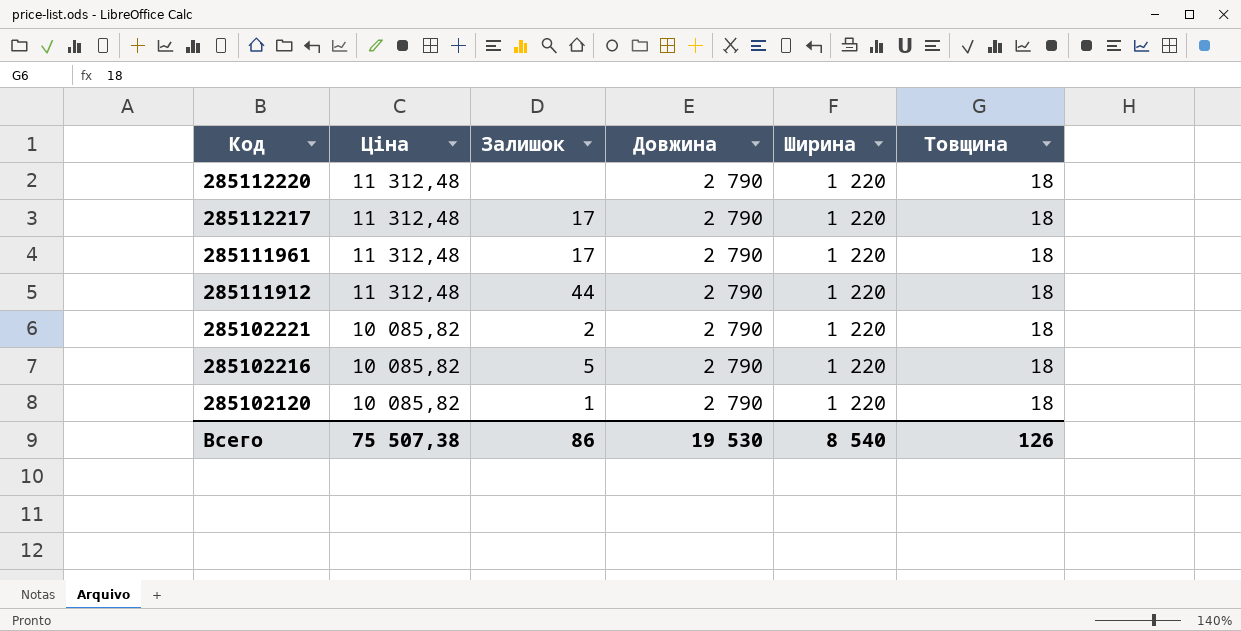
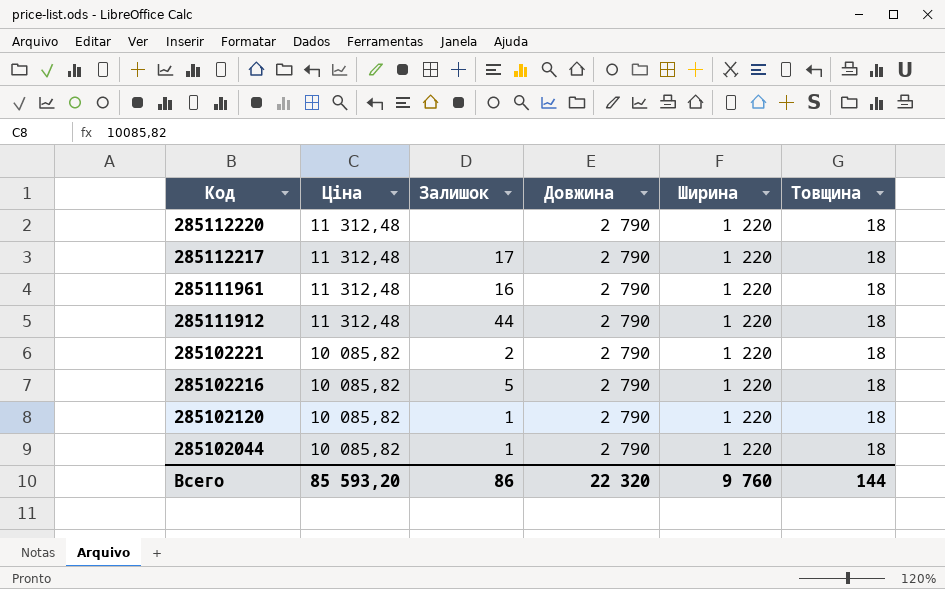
285111961 | Залишок: 17 -> 16
row 285102044: none -> 10 085,82 | 1 | 2 790 | 1 220 | 18
Всего | Ціна: 75 507,38 -> 85 593,20
Всего | Довжина: 19 530 -> 22 320
Всего | Ширина: 8 540 -> 9 760
Всего | Товщина: 126 -> 144

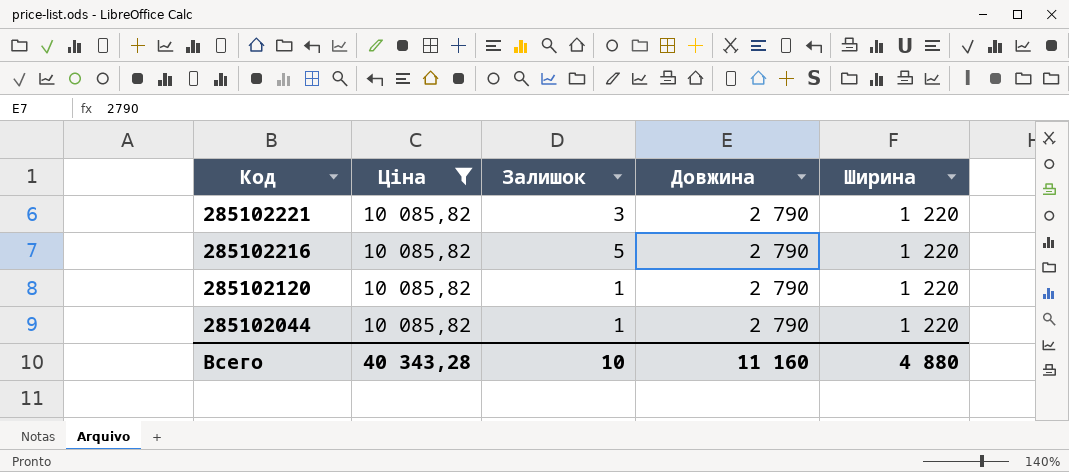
filter: none -> Ціна = 10 085,82
column Товщина | position: 6 -> none
285102221 | Залишок: 2 -> 3
Всего | Ціна: 85 593,20 -> 40 343,28
Всего | Залишок: 86 -> 10
Всего | Довжина: 22 320 -> 11 160
Всего | Ширина: 9 760 -> 4 880

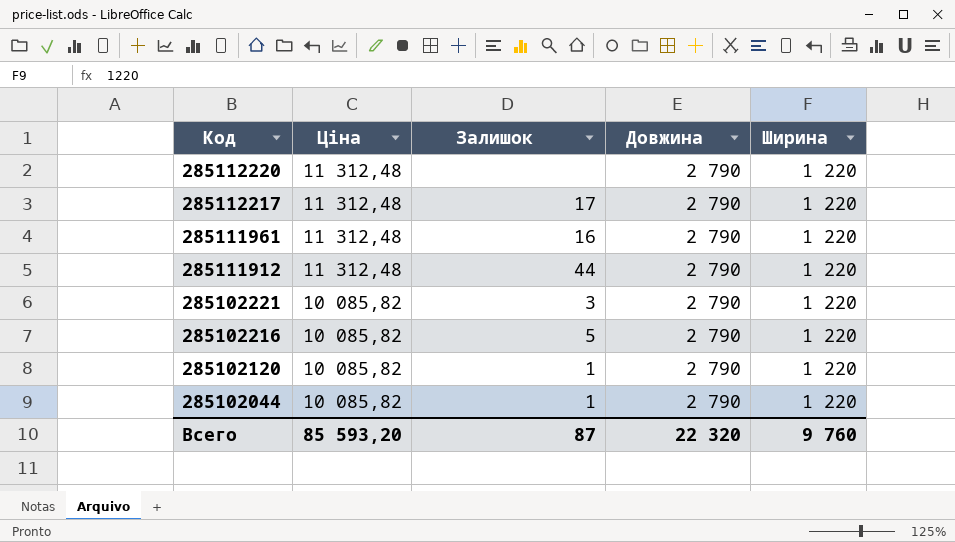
filter: Ціна = 10 085,82 -> none
Всего | Ціна: 40 343,28 -> 85 593,20
Всего | Залишок: 10 -> 87
Всего | Довжина: 11 160 -> 22 320
Всего | Ширина: 4 880 -> 9 760

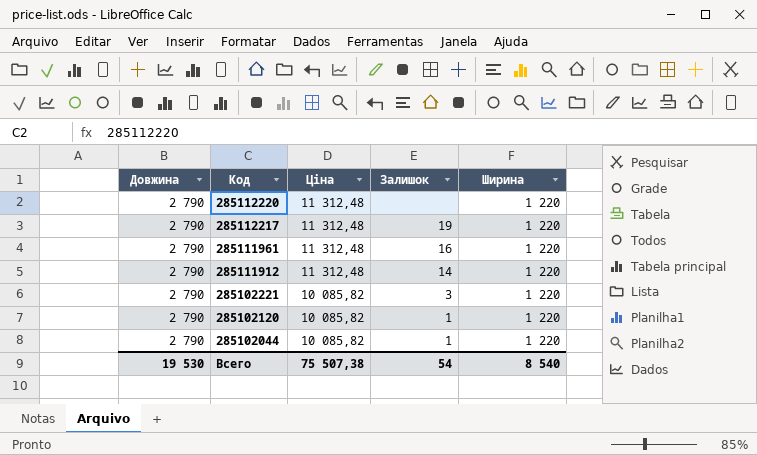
column Довжина | position: 4 -> 1
row 285102216: 10 085,82 | 5 | 2 790 | 1 220 -> none
285112217 | Залишок: 17 -> 19
285111912 | Залишок: 44 -> 14
Всего | Довжина: 22 320 -> 19 530
Всего | Ціна: 85 593,20 -> 75 507,38
Всего | Залишок: 87 -> 54
Всего | Ширина: 9 760 -> 8 540

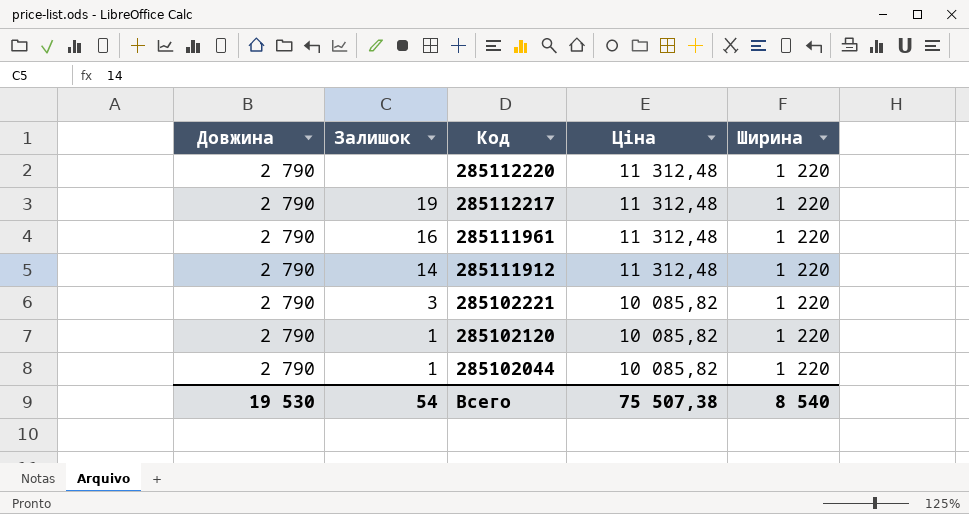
column Залишок | position: 4 -> 2

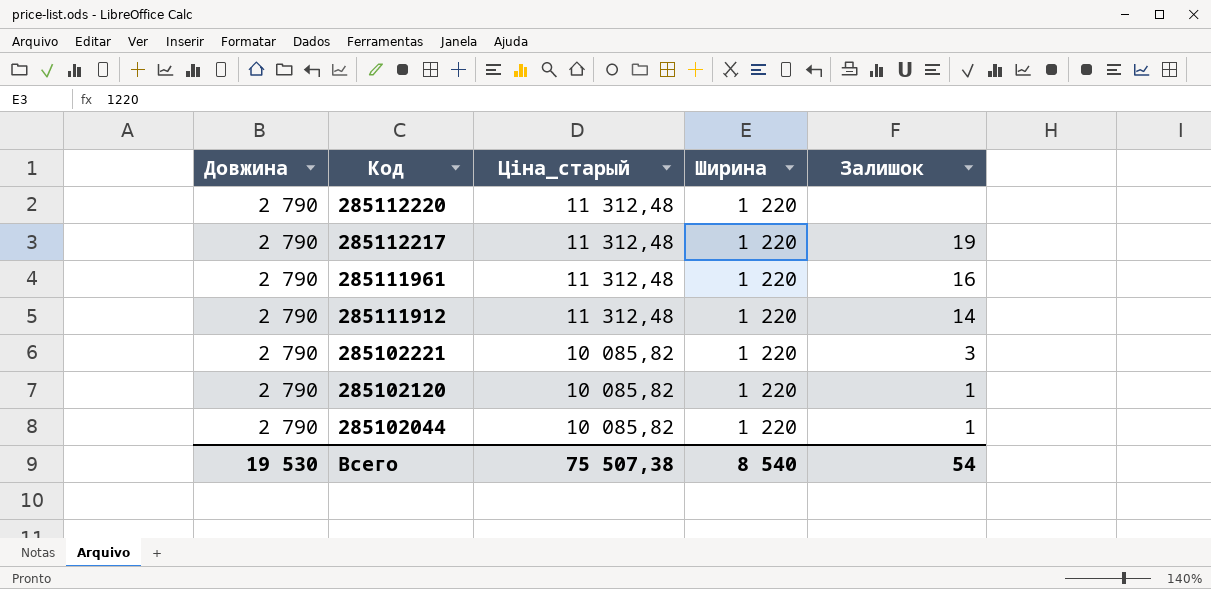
column name: Ціна -> Ціна_старый
column Залишок | position: 2 -> 5

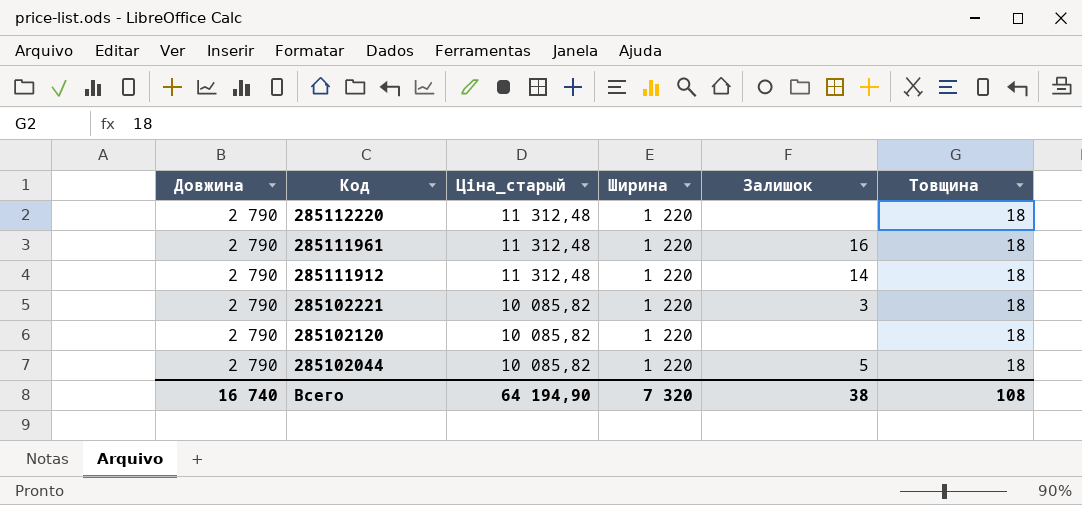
column Товщина | position: none -> 6
row 285112217: 2 790 | 11 312,48 | 1 220 | 19 -> none
285102120 | Залишок: 1 -> none
285102044 | Залишок: 1 -> 5
Всего | Довжина: 19 530 -> 16 740
Всего | Ціна_старый: 75 507,38 -> 64 194,90
Всего | Ширина: 8 540 -> 7 320
Всего | Залишок: 54 -> 38

